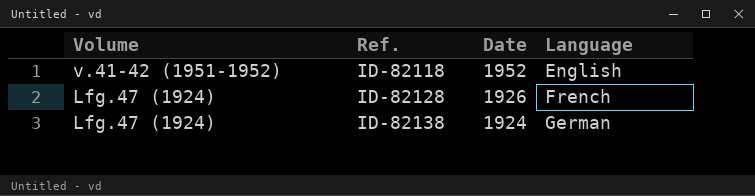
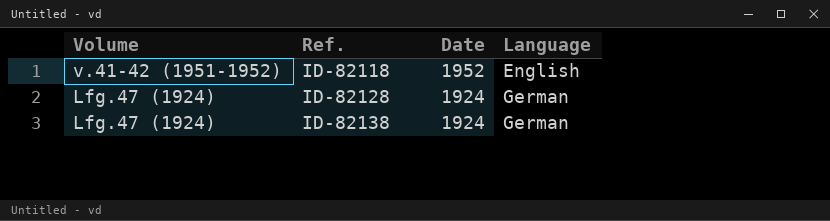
ID-82128 | Date: 1926 -> 1924
ID-82128 | Language: French -> German

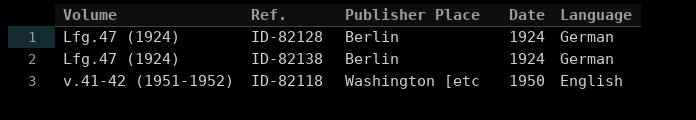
row order: Volume descending -> Volume ascending
column Publisher Place | position: none -> 3
ID-82118 | Date: 1952 -> 1950

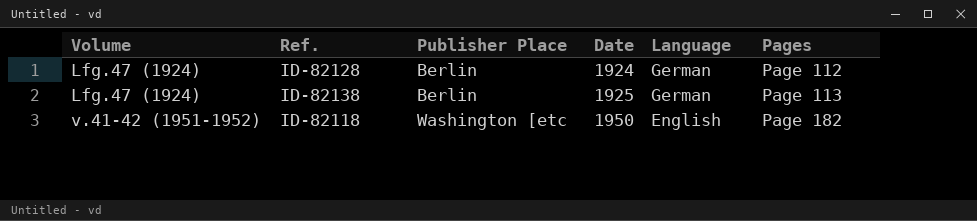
column Pages | position: none -> 6
ID-82138 | Date: 1924 -> 1925

